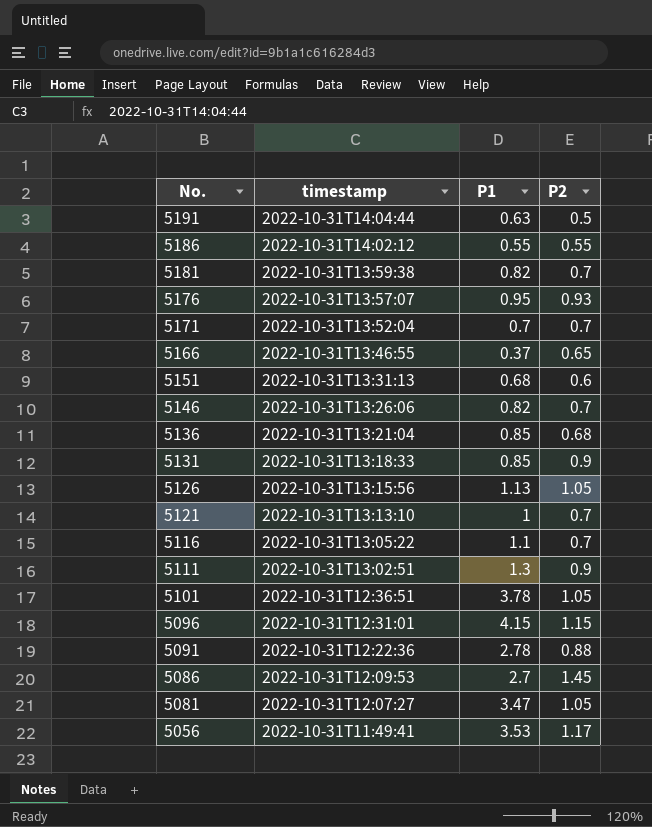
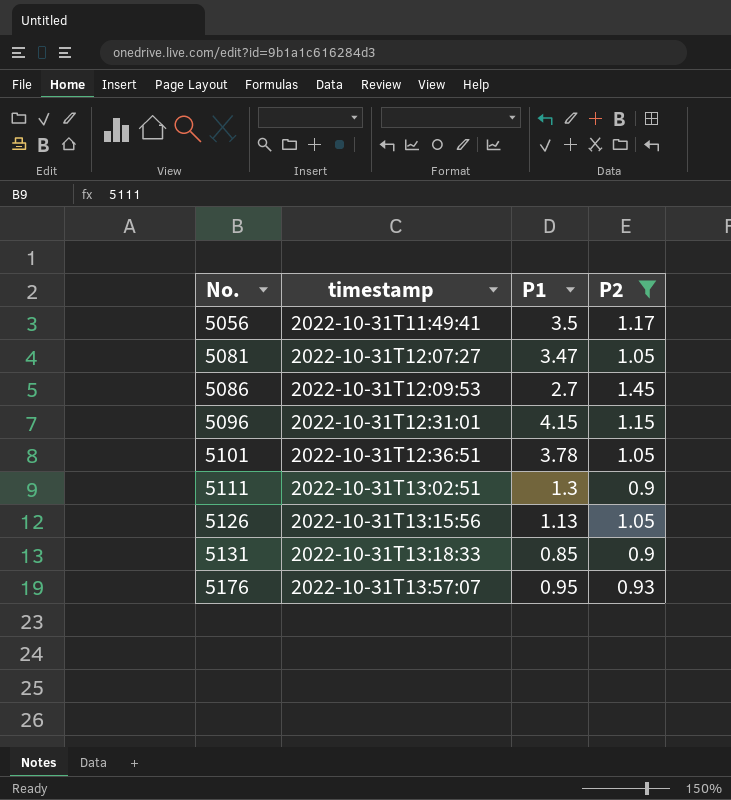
filter: none -> P2 >= 0.9
row order: No. descending -> No. ascending
5056 | P1: 3.53 -> 3.5

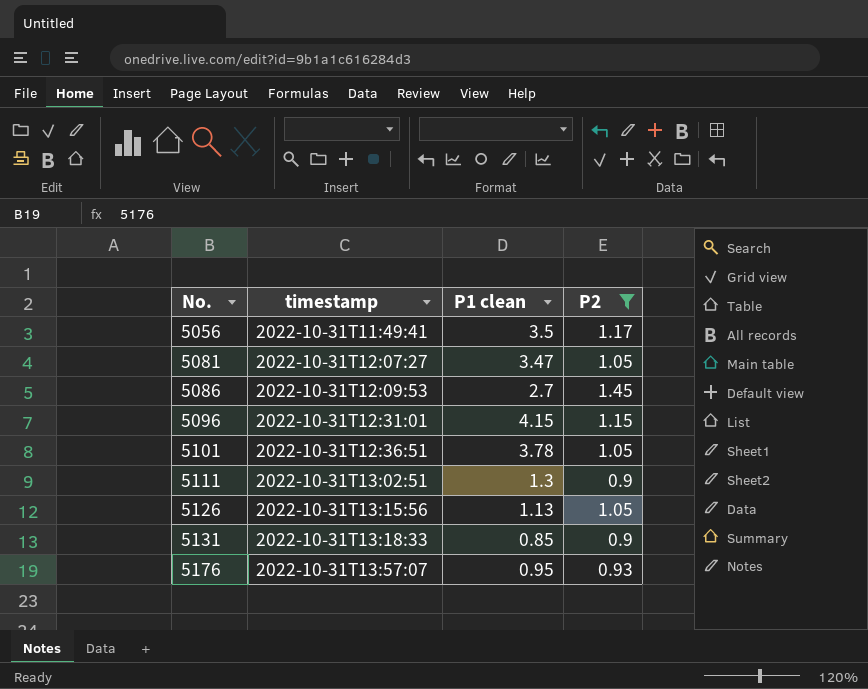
column name: P1 -> P1 clean

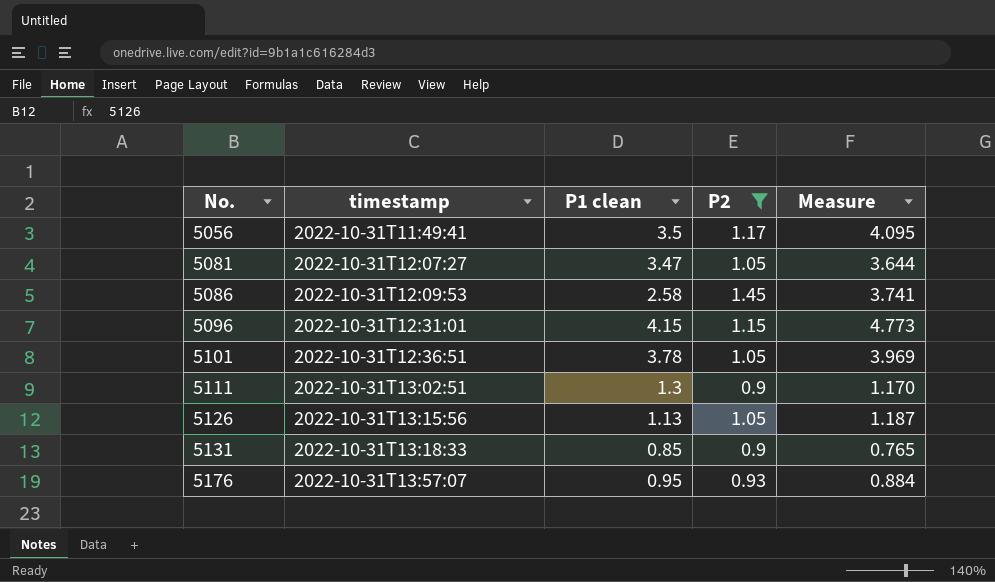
column Measure | formula: none -> [P1 clean] * [P2]
5086 | P1 clean: 2.7 -> 2.58

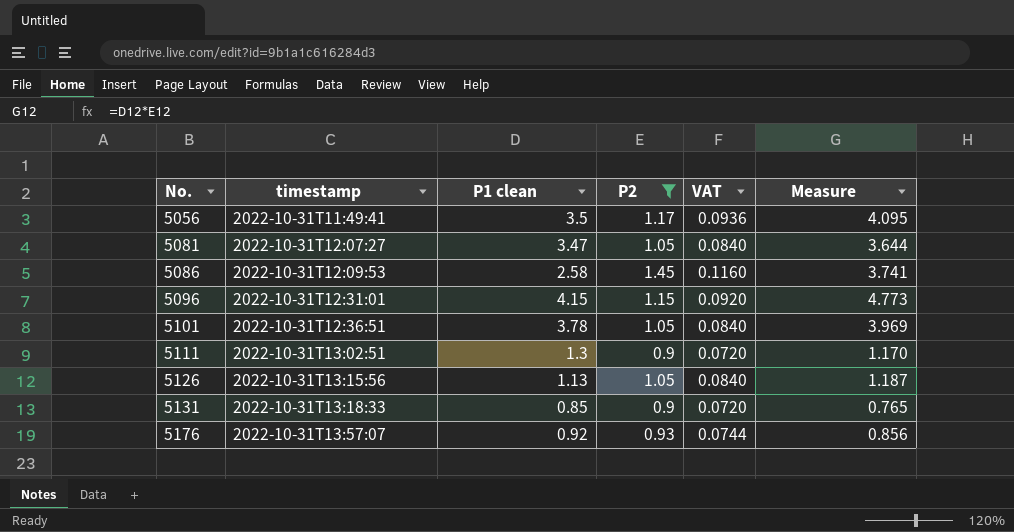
column VAT | formula: none -> [P2] * 0.08
5176 | P1 clean: 0.95 -> 0.92
5176 | Measure: 0.884 -> 0.856

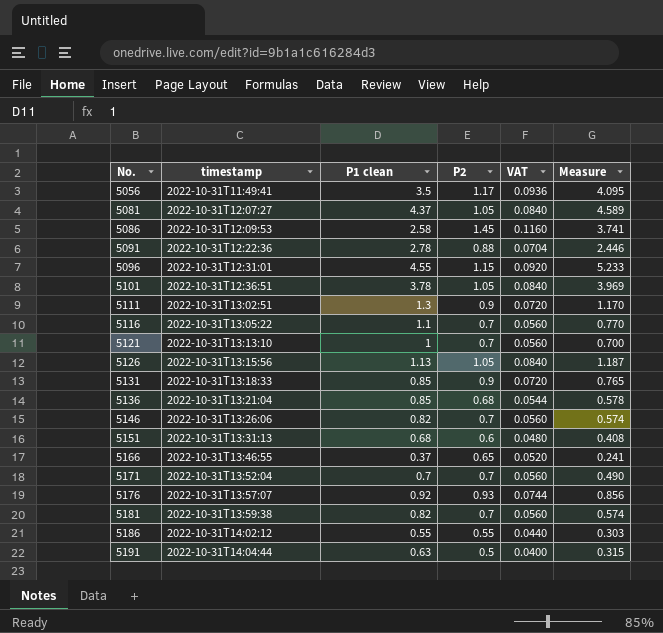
filter: P2 >= 0.9 -> none
5081 | P1 clean: 3.47 -> 4.37
5081 | Measure: 3.644 -> 4.589
5096 | P1 clean: 4.15 -> 4.55
5096 | Measure: 4.773 -> 5.233

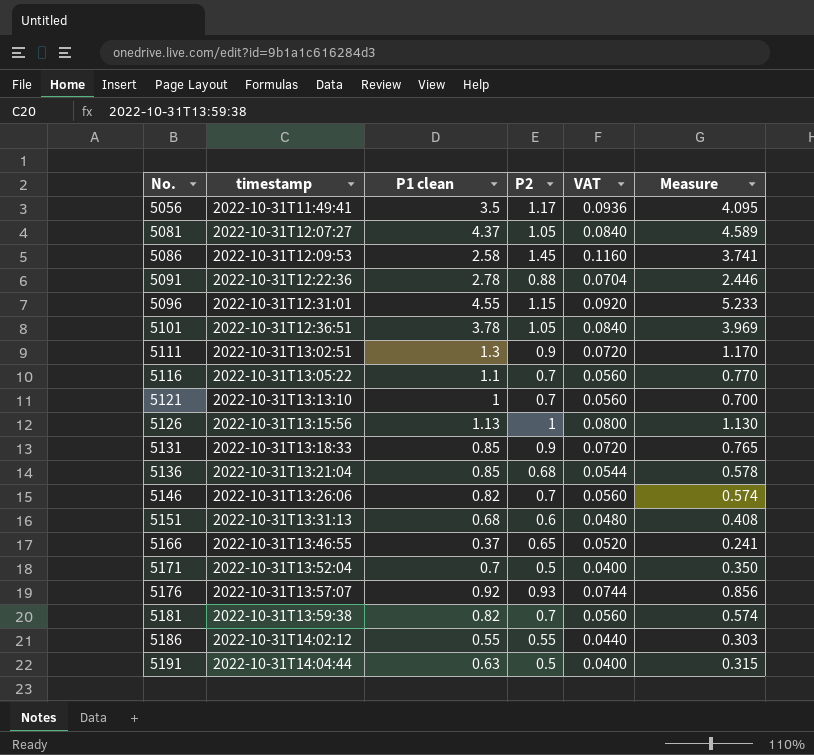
5126 | P2: 1.05 -> 1
5126 | VAT: 0.0840 -> 0.0800
5126 | Measure: 1.187 -> 1.130
5171 | P2: 0.7 -> 0.5
5171 | VAT: 0.0560 -> 0.0400
5171 | Measure: 0.490 -> 0.350

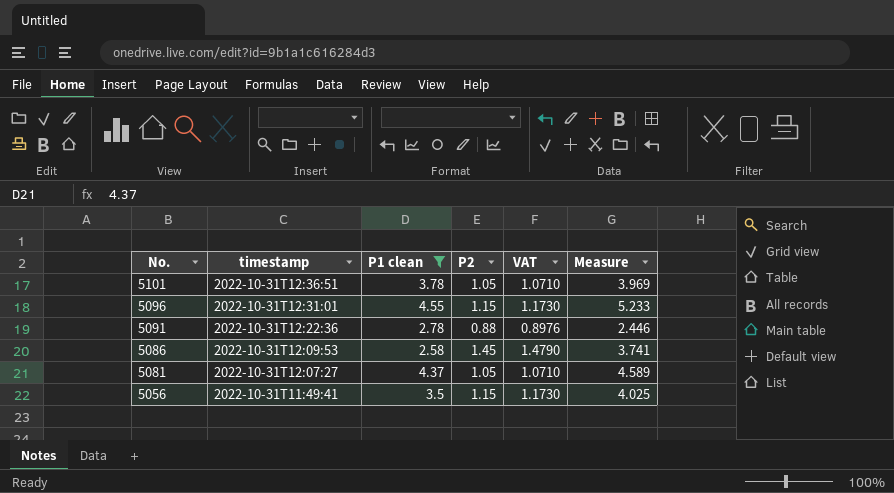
filter: none -> P1 clean >= 2.58
row order: No. ascending -> No. descending
column VAT | formula: [P2] * 0.08 -> [P2] * 1.02
5056 | P2: 1.17 -> 1.15
5056 | Measure: 4.095 -> 4.025

